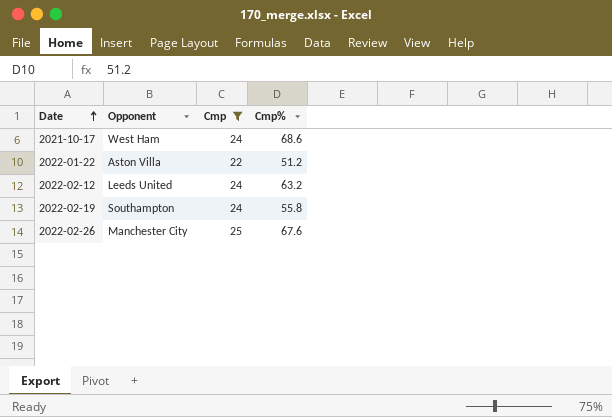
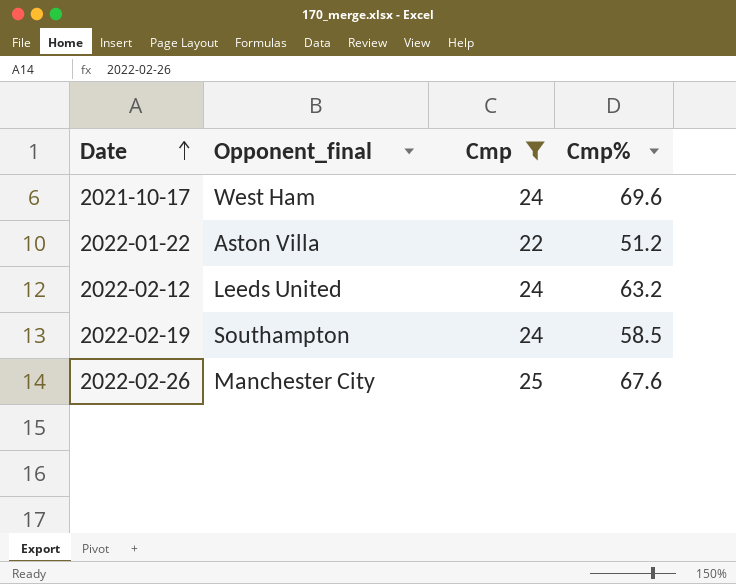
column name: Opponent -> Opponent_final
2021-10-17 | Cmp%: 68.6 -> 69.6
2022-02-19 | Cmp%: 55.8 -> 58.5

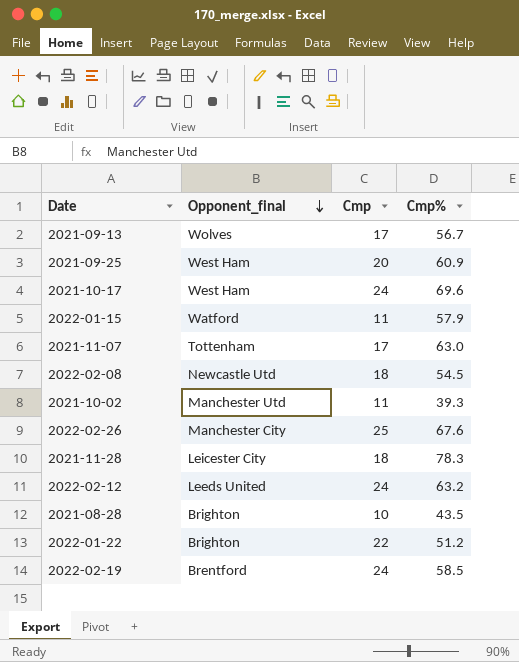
filter: Cmp >= 22 -> none
row order: Date ascending -> Opponent_final descending
2022-01-22 | Opponent_final: Aston Villa -> Brighton
2022-02-19 | Opponent_final: Southampton -> Brentford

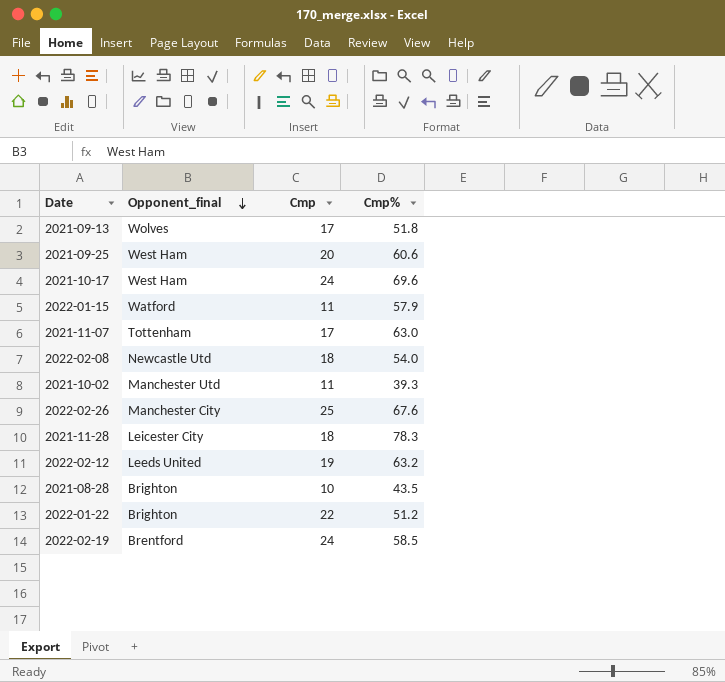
2021-09-13 | Cmp%: 56.7 -> 51.8
2021-09-25 | Cmp%: 60.9 -> 60.6
2022-02-08 | Cmp%: 54.5 -> 54.0
2022-02-12 | Cmp: 24 -> 19

